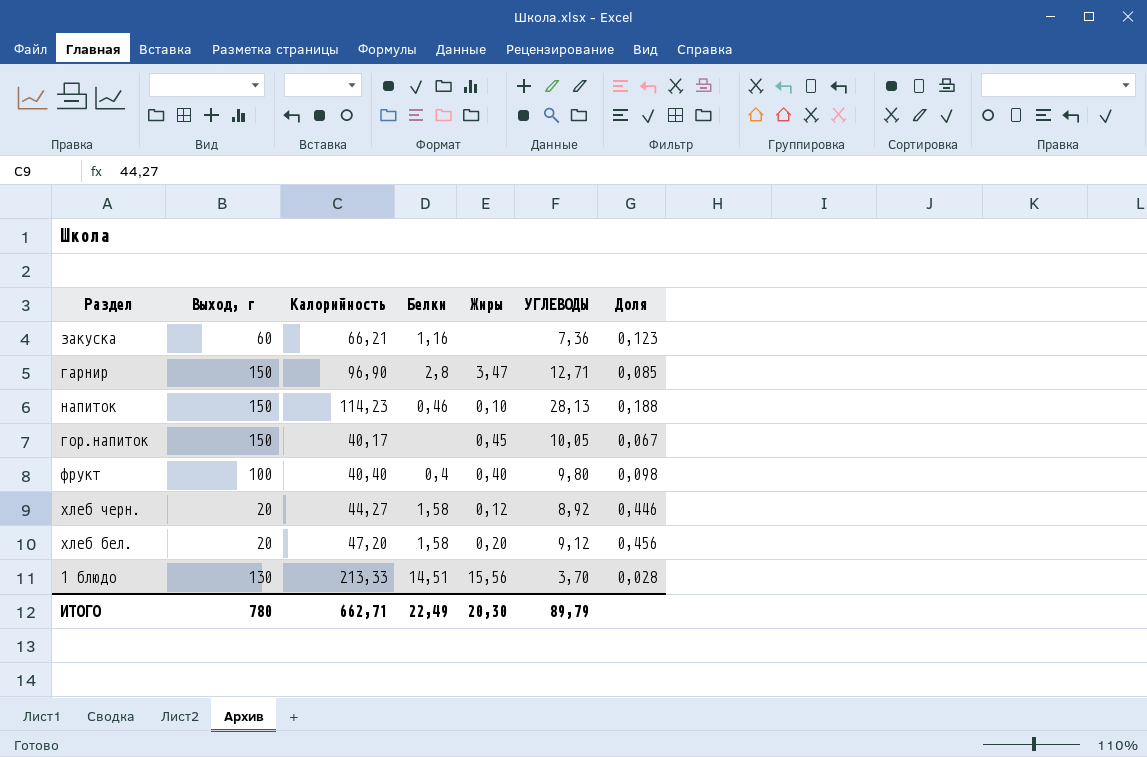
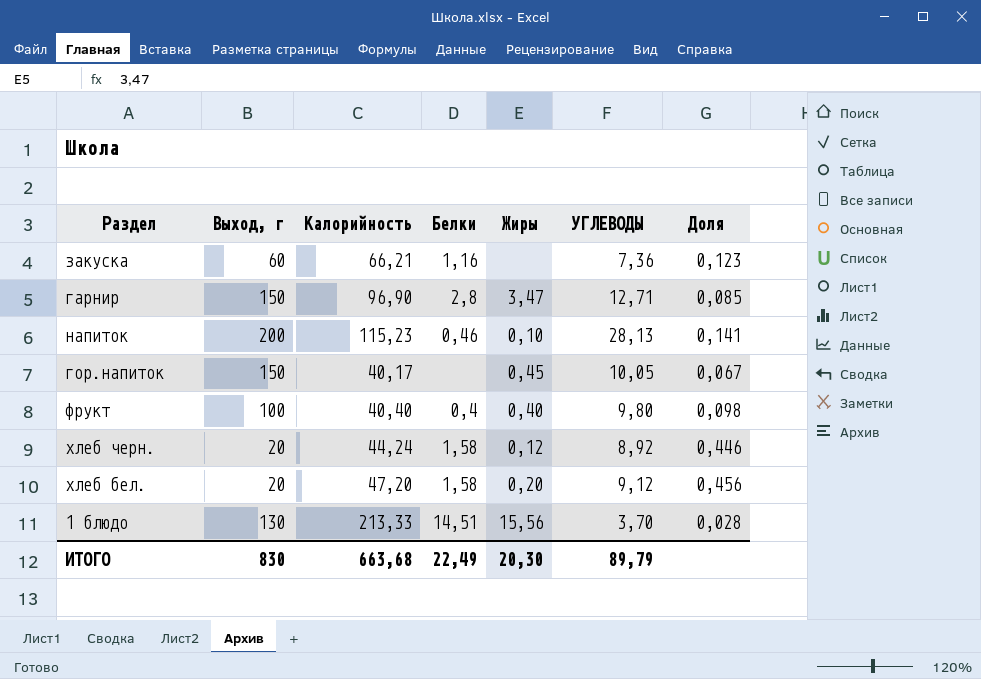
напиток | Выход, г: 150 -> 200
напиток | Калорийность: 114,23 -> 115,23
напиток | Доля: 0,188 -> 0,141
хлеб черн. | Калорийность: 44,27 -> 44,24
ИТОГО | Выход, г: 780 -> 830
ИТОГО | Калорийность: 662,71 -> 663,68

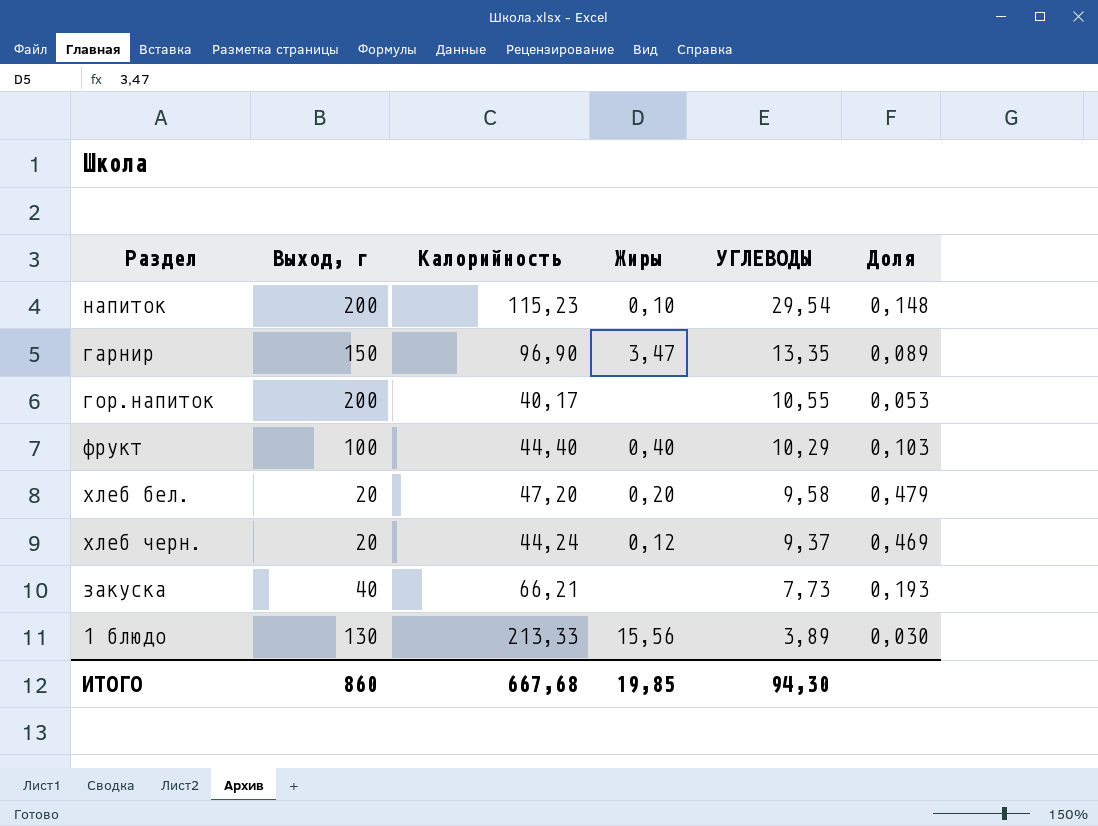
row order: none -> УГЛЕВОДЫ descending
column Белки | position: 4 -> none
напиток | УГЛЕВОДЫ: 28,13 -> 29,54
напиток | Доля: 0,141 -> 0,148
гарнир | УГЛЕВОДЫ: 12,71 -> 13,35
гарнир | Доля: 0,085 -> 0,089
гор.напиток | Выход, г: 150 -> 200
гор.напиток | Жиры: 0,45 -> none
гор.напиток | УГЛЕВОДЫ: 10,05 -> 10,55
гор.напиток | Доля: 0,067 -> 0,053
фрукт | Калорийность: 40,40 -> 44,40
фрукт | УГЛЕВОДЫ: 9,80 -> 10,29
фрукт | Доля: 0,098 -> 0,103
хлеб бел. | УГЛЕВОДЫ: 9,12 -> 9,58
хлеб бел. | Доля: 0,456 -> 0,479
хлеб черн. | УГЛЕВОДЫ: 8,92 -> 9,37
хлеб черн. | Доля: 0,446 -> 0,469
закуска | Выход, г: 60 -> 40
закуска | УГЛЕВОДЫ: 7,36 -> 7,73
закуска | Доля: 0,123 -> 0,193
1 блюдо | УГЛЕВОДЫ: 3,70 -> 3,89
1 блюдо | Доля: 0,028 -> 0,030
ИТОГО | Выход, г: 830 -> 860
ИТОГО | Калорийность: 663,68 -> 667,68
ИТОГО | Жиры: 20,30 -> 19,85
ИТОГО | УГЛЕВОДЫ: 89,79 -> 94,30

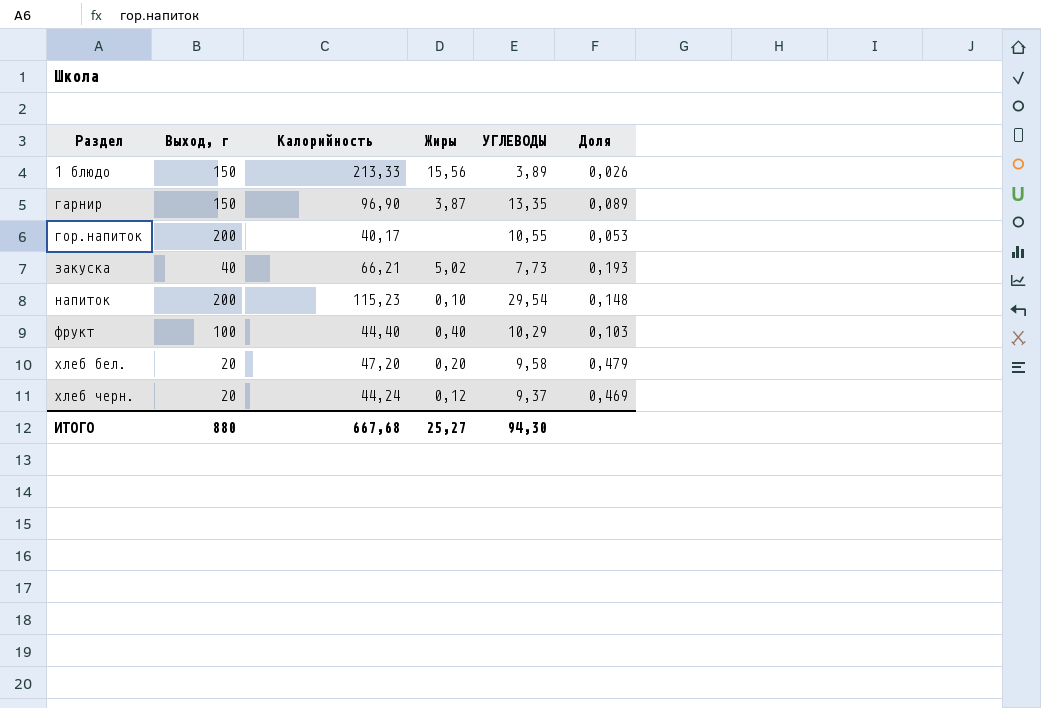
row order: УГЛЕВОДЫ descending -> Раздел ascending
1 блюдо | Выход, г: 130 -> 150
1 блюдо | Доля: 0,030 -> 0,026
гарнир | Жиры: 3,47 -> 3,87
закуска | Жиры: none -> 5,02
ИТОГО | Выход, г: 860 -> 880
ИТОГО | Жиры: 19,85 -> 25,27

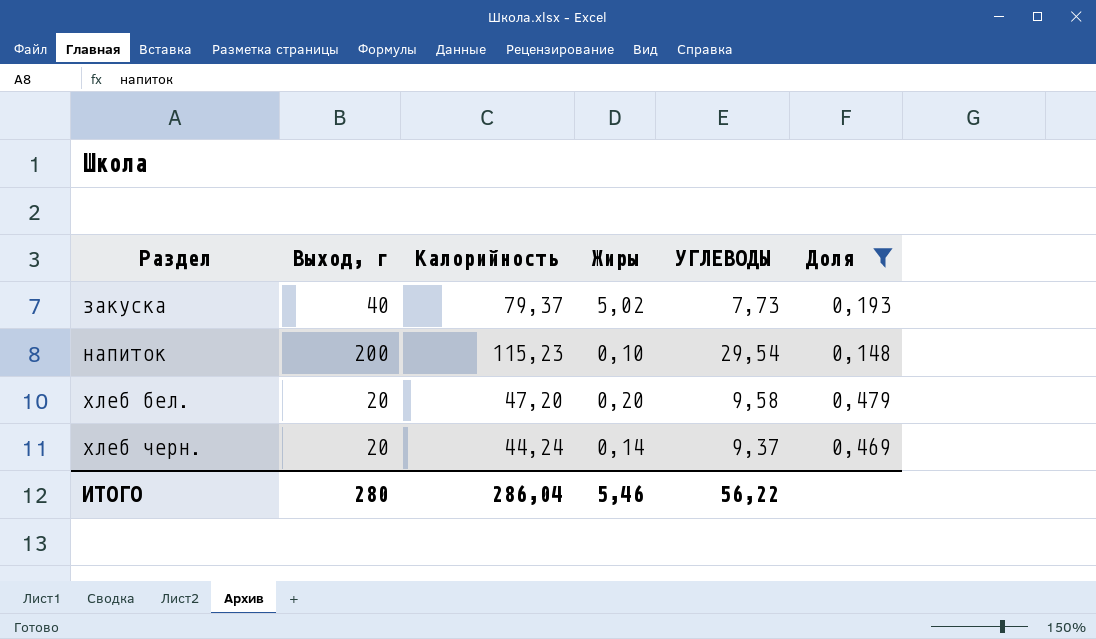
filter: none -> Доля >= 0,148
закуска | Калорийность: 66,21 -> 79,37
хлеб черн. | Жиры: 0,12 -> 0,14
ИТОГО | Выход, г: 880 -> 280
ИТОГО | Калорийность: 667,68 -> 286,04
ИТОГО | Жиры: 25,27 -> 5,46
ИТОГО | УГЛЕВОДЫ: 94,30 -> 56,22

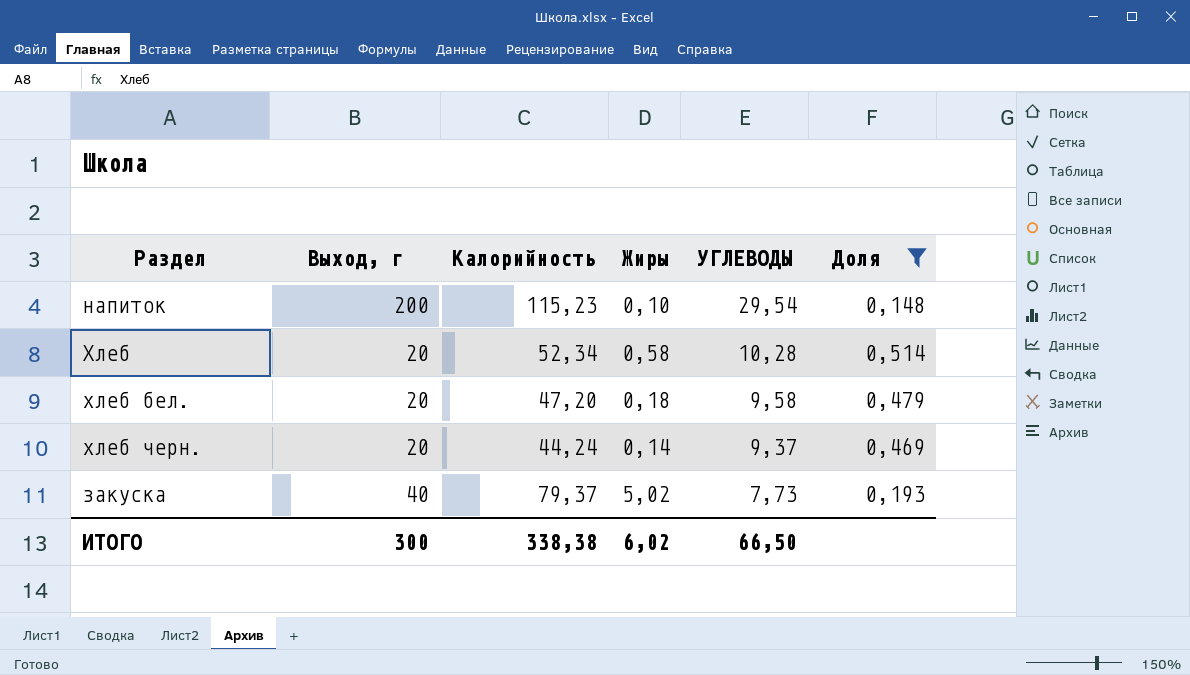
row order: Раздел ascending -> УГЛЕВОДЫ descending
row Хлеб: none -> 20 | 52,34 | 0,58 | 10,28 | 0,514
хлеб бел. | Жиры: 0,20 -> 0,18
ИТОГО | Выход, г: 280 -> 300
ИТОГО | Калорийность: 286,04 -> 338,38
ИТОГО | Жиры: 5,46 -> 6,02
ИТОГО | УГЛЕВОДЫ: 56,22 -> 66,50

